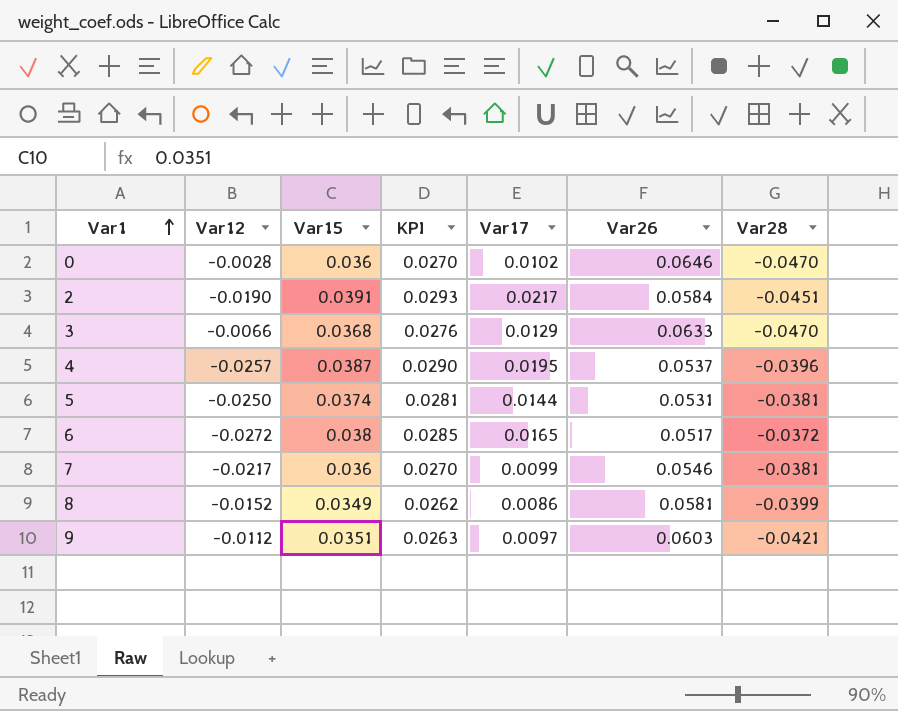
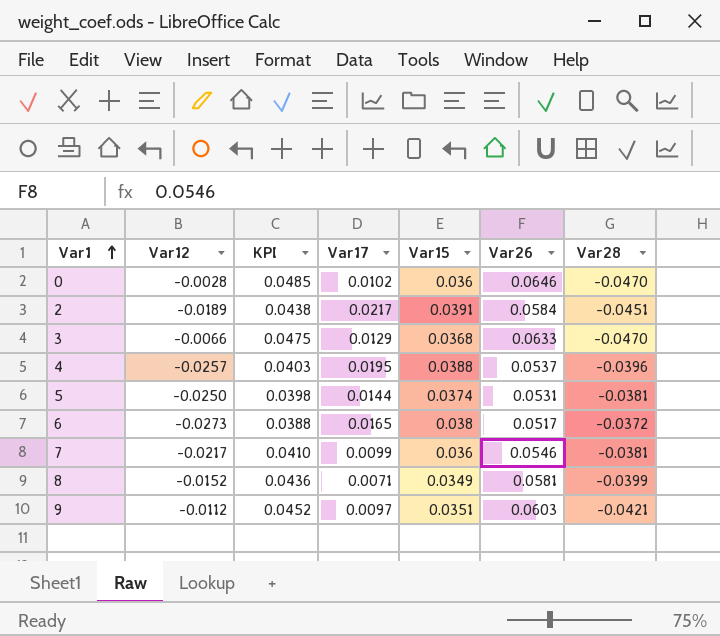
column KPI | formula: [Var15] * 0.75 -> [Var26] * 0.75
column Var15 | position: 3 -> 5
2 | Var12: -0.0190 -> -0.0189
4 | Var15: 0.0387 -> 0.0388
6 | Var12: -0.0272 -> -0.0273
8 | Var17: 0.0086 -> 0.0071

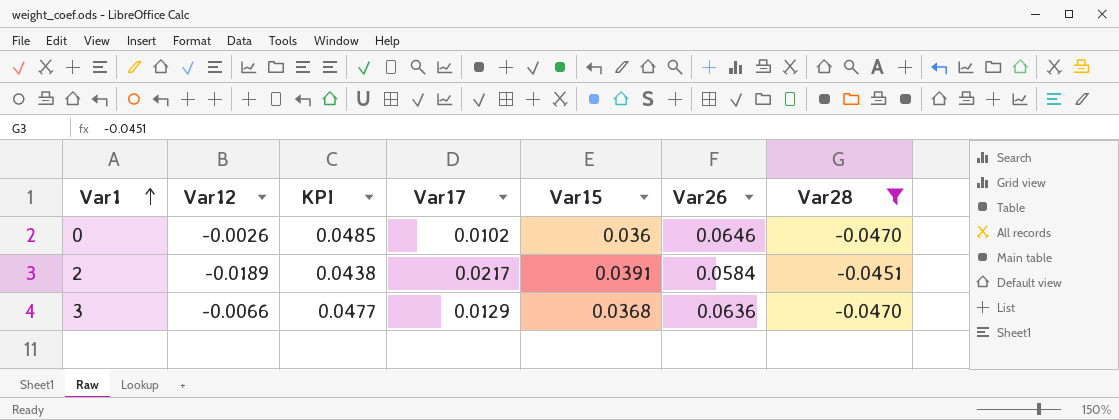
filter: none -> Var28 <= -0.0451
0 | Var12: -0.0028 -> -0.0026
3 | KPI: 0.0475 -> 0.0477
3 | Var26: 0.0633 -> 0.0636

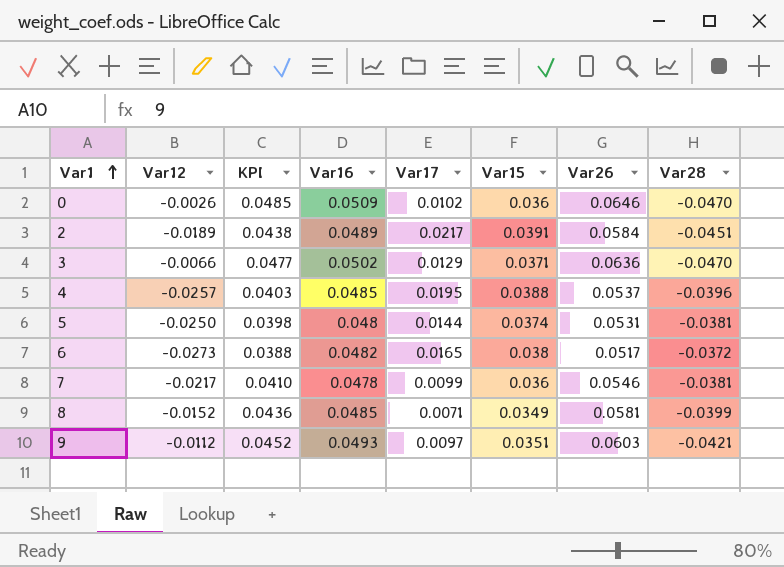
filter: Var28 <= -0.0451 -> none
column Var16 | position: none -> 4
3 | Var15: 0.0368 -> 0.0371

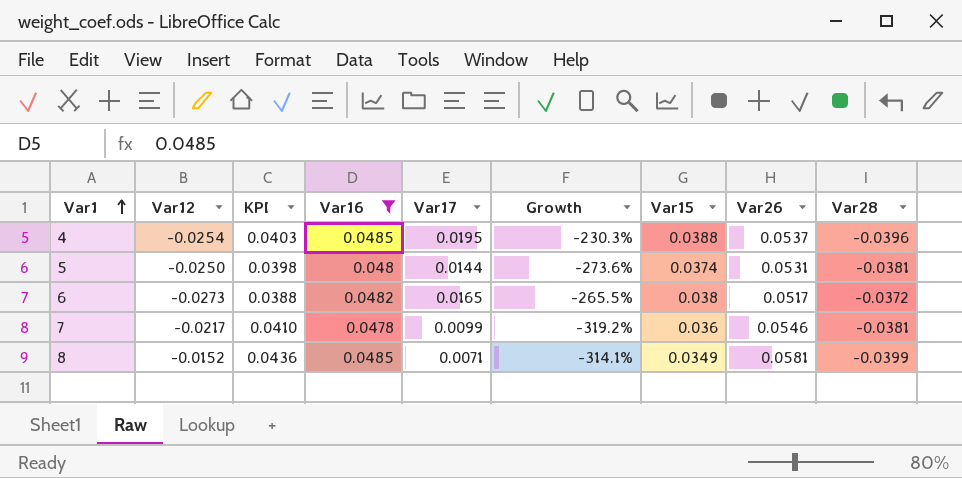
filter: none -> Var16 <= 0.0485
column Growth | formula: none -> ([Var12] - [Var17]) / [Var17]
4 | Var12: -0.0257 -> -0.0254

